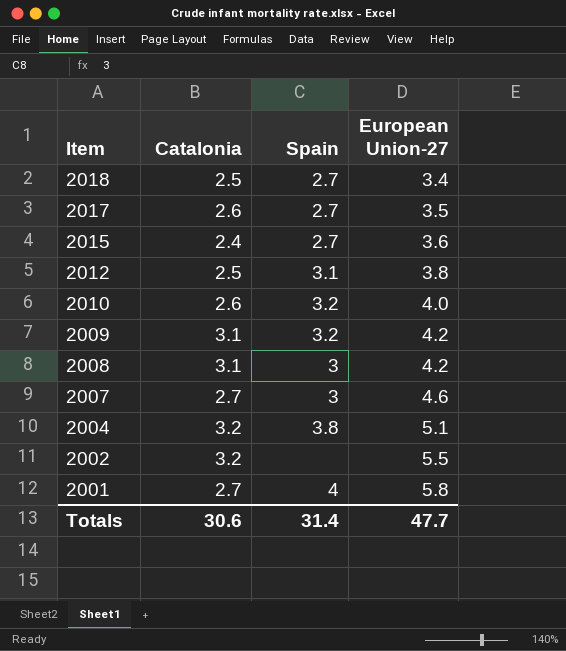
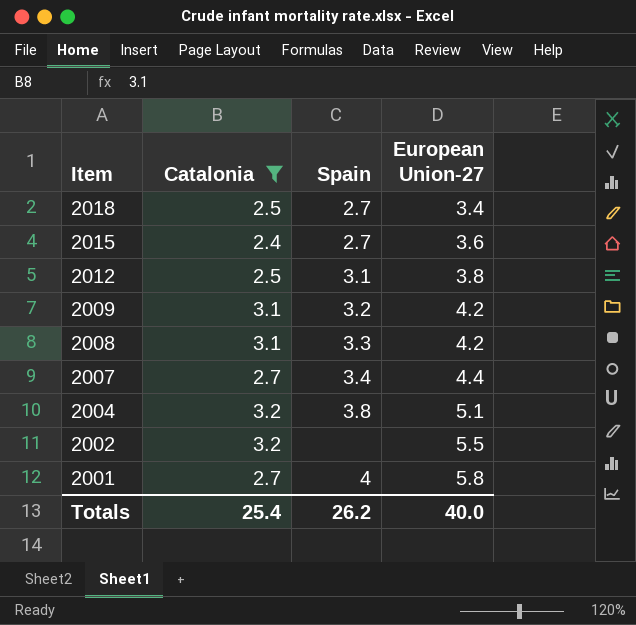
filter: none -> Catalonia != 2.6
2008 | Spain: 3 -> 3.3
2007 | Spain: 3 -> 3.4
2007 | European Union-27: 4.6 -> 4.4
Totals | Catalonia: 30.6 -> 25.4
Totals | Spain: 31.4 -> 26.2
Totals | European Union-27: 47.7 -> 40.0

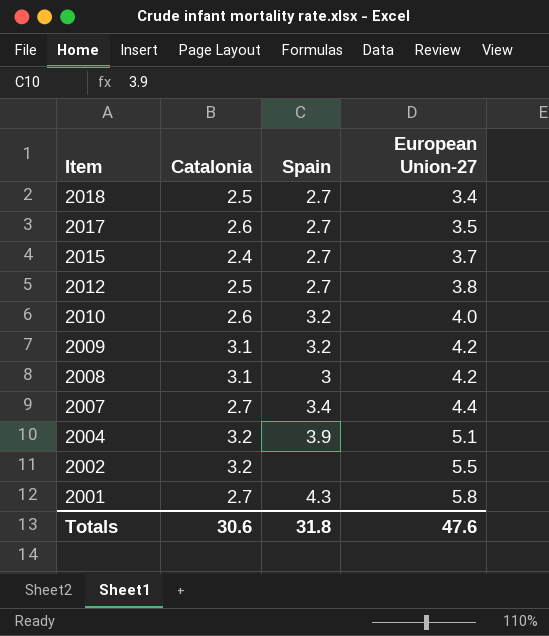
filter: Catalonia != 2.6 -> none
2015 | European Union-27: 3.6 -> 3.7
2012 | Spain: 3.1 -> 2.7
2008 | Spain: 3.3 -> 3
2004 | Spain: 3.8 -> 3.9
2001 | Spain: 4 -> 4.3
Totals | Catalonia: 25.4 -> 30.6
Totals | Spain: 26.2 -> 31.8
Totals | European Union-27: 40.0 -> 47.6

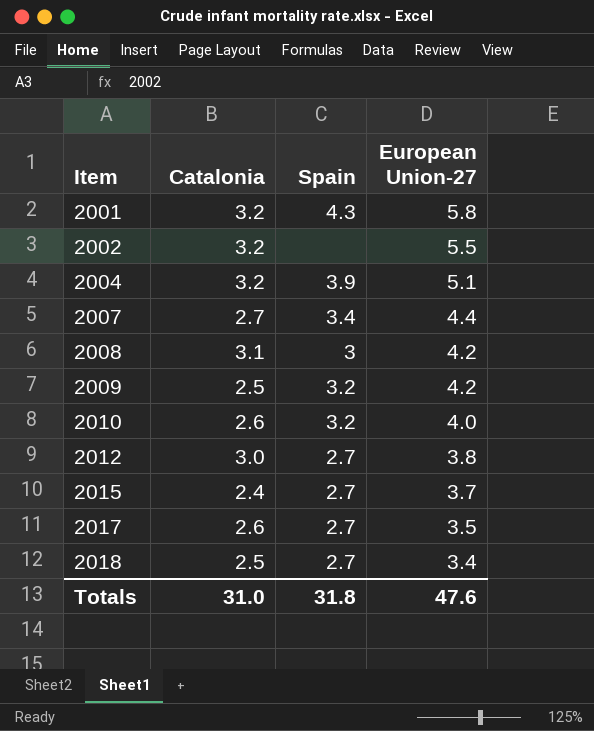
row order: Item descending -> Item ascending
2001 | Catalonia: 2.7 -> 3.2
2009 | Catalonia: 3.1 -> 2.5
2012 | Catalonia: 2.5 -> 3.0
Totals | Catalonia: 30.6 -> 31.0

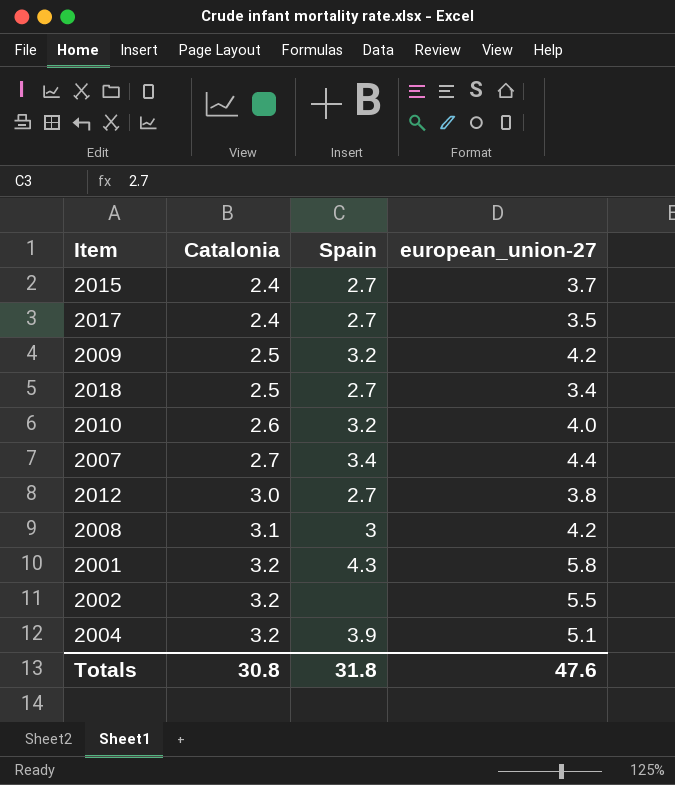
row order: Item ascending -> Catalonia ascending
column name: European Union-27 -> european_union-27
2017 | Catalonia: 2.6 -> 2.4
Totals | Catalonia: 31.0 -> 30.8

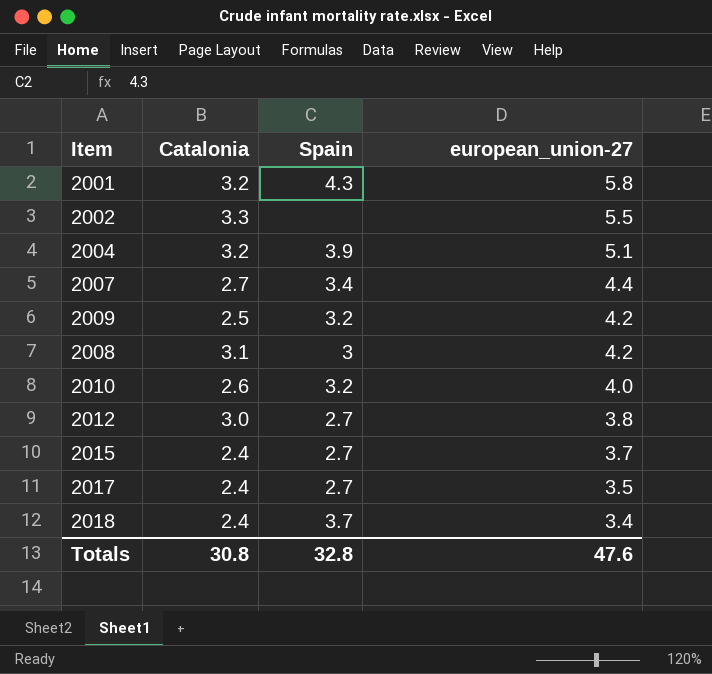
row order: Catalonia ascending -> european_union-27 descending
2002 | Catalonia: 3.2 -> 3.3
2018 | Catalonia: 2.5 -> 2.4
2018 | Spain: 2.7 -> 3.7
Totals | Spain: 31.8 -> 32.8

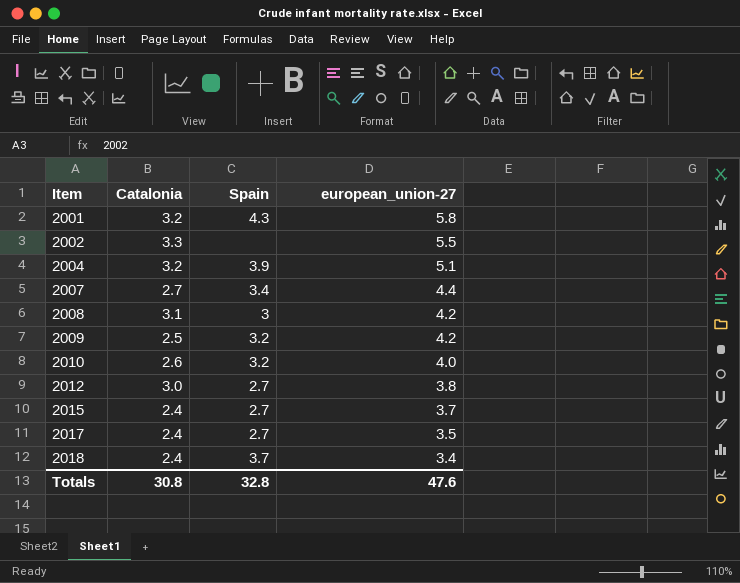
row order: european_union-27 descending -> Item ascending

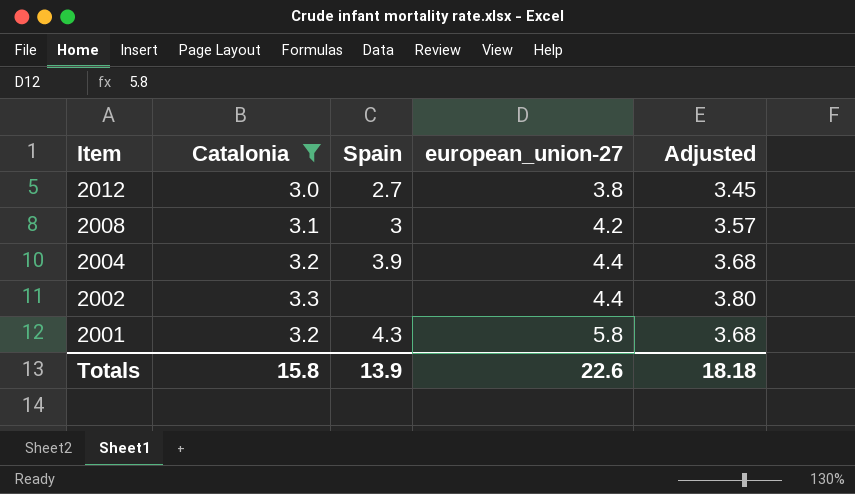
filter: none -> Catalonia >= 3.0
row order: Item ascending -> Item descending
column Adjusted | formula: none -> [Catalonia] * 1.15
2004 | european_union-27: 5.1 -> 4.4
2002 | european_union-27: 5.5 -> 4.4
Totals | Catalonia: 30.8 -> 15.8
Totals | Spain: 32.8 -> 13.9
Totals | european_union-27: 47.6 -> 22.6

